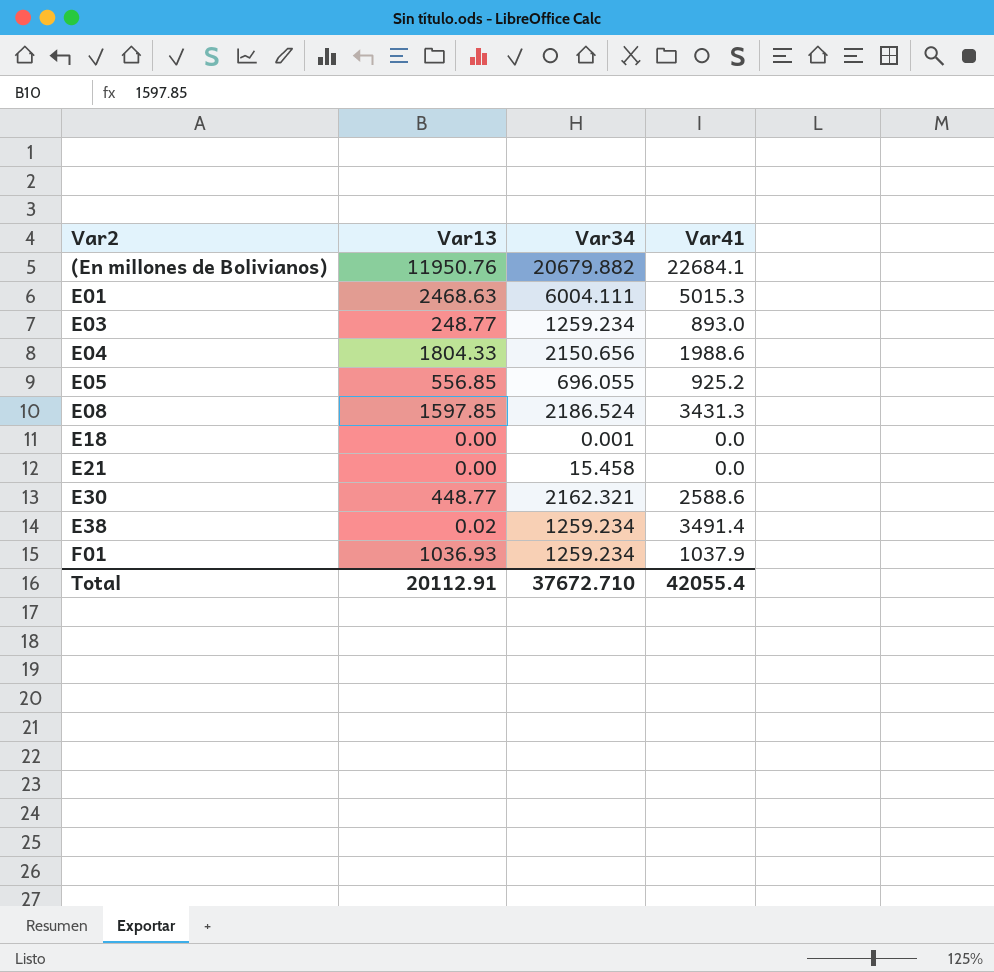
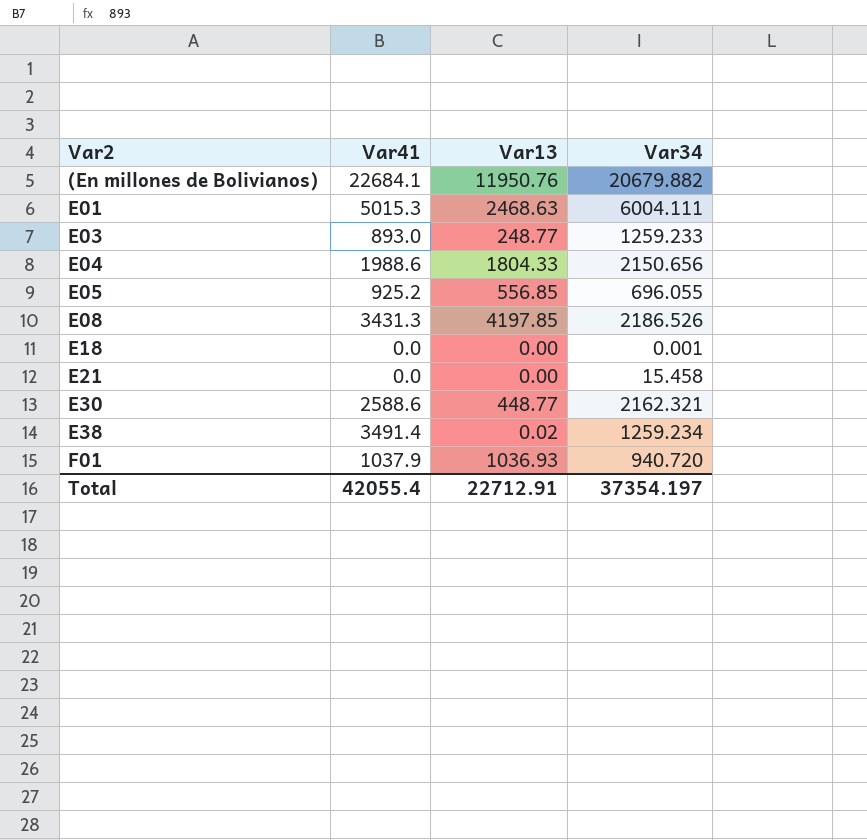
column Var41 | position: 4 -> 2
E03 | Var34: 1259.234 -> 1259.233
E08 | Var13: 1597.85 -> 4197.85
E08 | Var34: 2186.524 -> 2186.526
F01 | Var34: 1259.234 -> 940.720
Total | Var13: 20112.91 -> 22712.91
Total | Var34: 37672.710 -> 37354.197

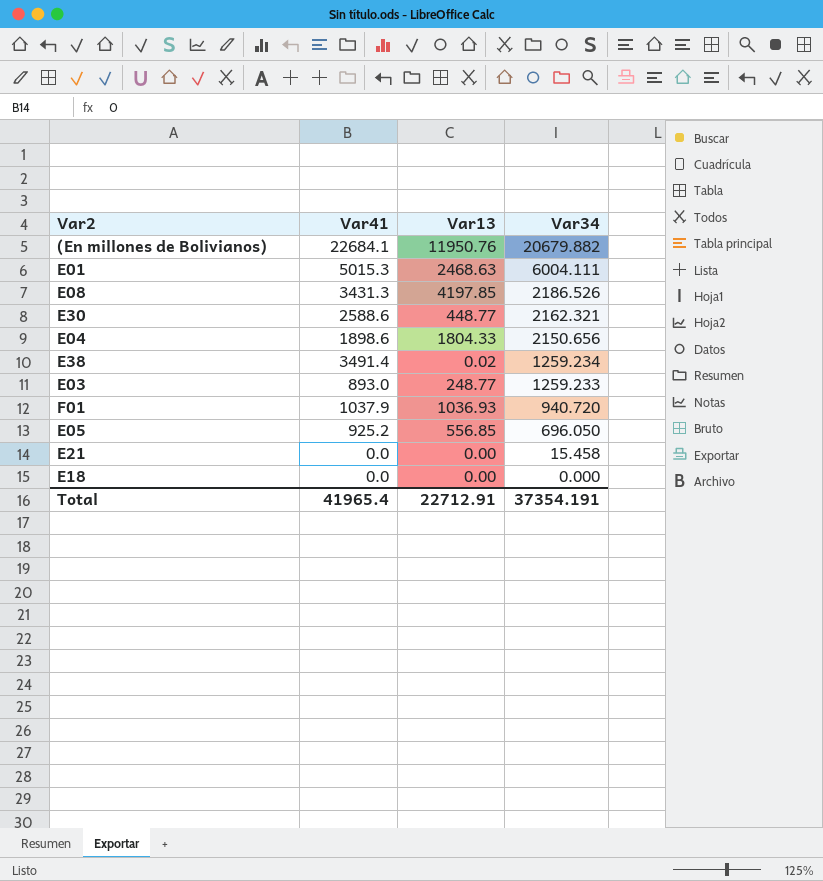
row order: Var2 ascending -> Var34 descending
E04 | Var41: 1988.6 -> 1898.6
E05 | Var34: 696.055 -> 696.050
E18 | Var34: 0.001 -> 0.000
Total | Var41: 42055.4 -> 41965.4
Total | Var34: 37354.197 -> 37354.191

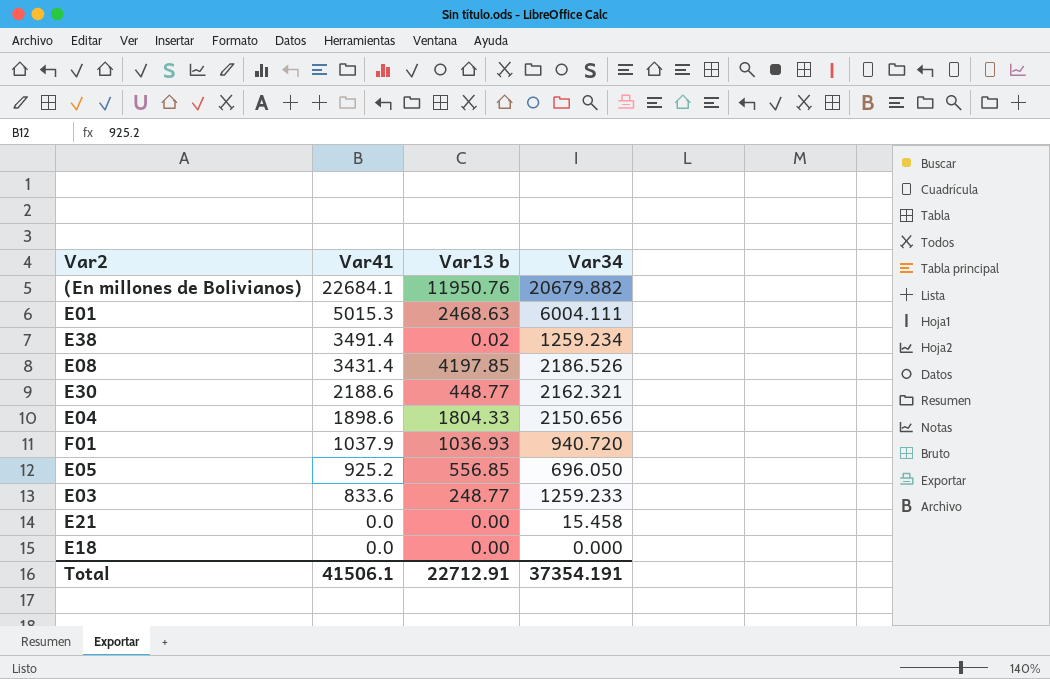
row order: Var34 descending -> Var41 descending
column name: Var13 -> Var13 b
E08 | Var41: 3431.3 -> 3431.4
E30 | Var41: 2588.6 -> 2188.6
E03 | Var41: 893.0 -> 833.6
Total | Var41: 41965.4 -> 41506.1

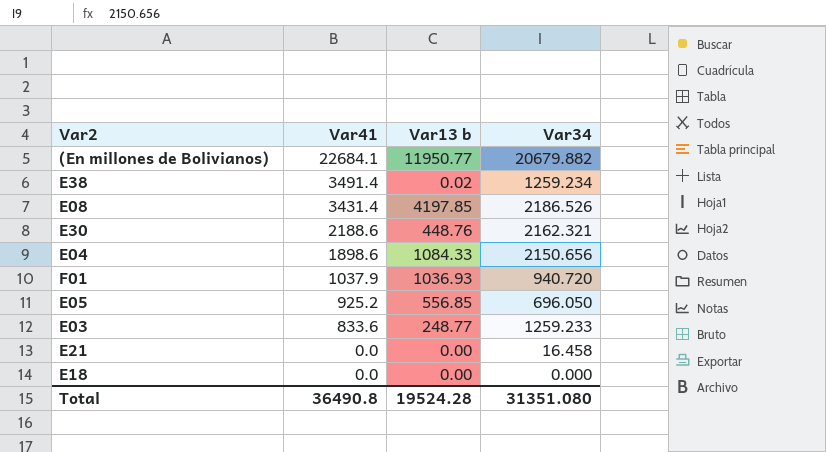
row E01: 5015.3 | 2468.63 | 6004.111 -> none
(En millones de Bolivianos) | Var13 b: 11950.76 -> 11950.77
E30 | Var13 b: 448.77 -> 448.76
E04 | Var13 b: 1804.33 -> 1084.33
E21 | Var34: 15.458 -> 16.458
Total | Var41: 41506.1 -> 36490.8
Total | Var13 b: 22712.91 -> 19524.28
Total | Var34: 37354.191 -> 31351.080

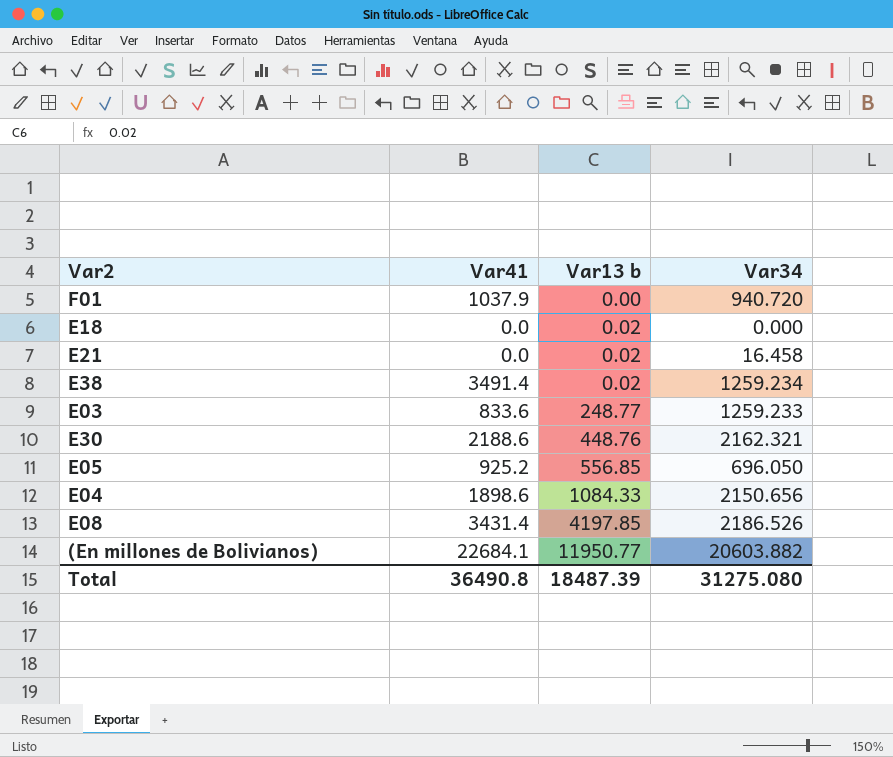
row order: Var41 descending -> Var13 b ascending
F01 | Var13 b: 1036.93 -> 0.00
E18 | Var13 b: 0.00 -> 0.02
E21 | Var13 b: 0.00 -> 0.02
(En millones de Bolivianos) | Var34: 20679.882 -> 20603.882
Total | Var13 b: 19524.28 -> 18487.39
Total | Var34: 31351.080 -> 31275.080

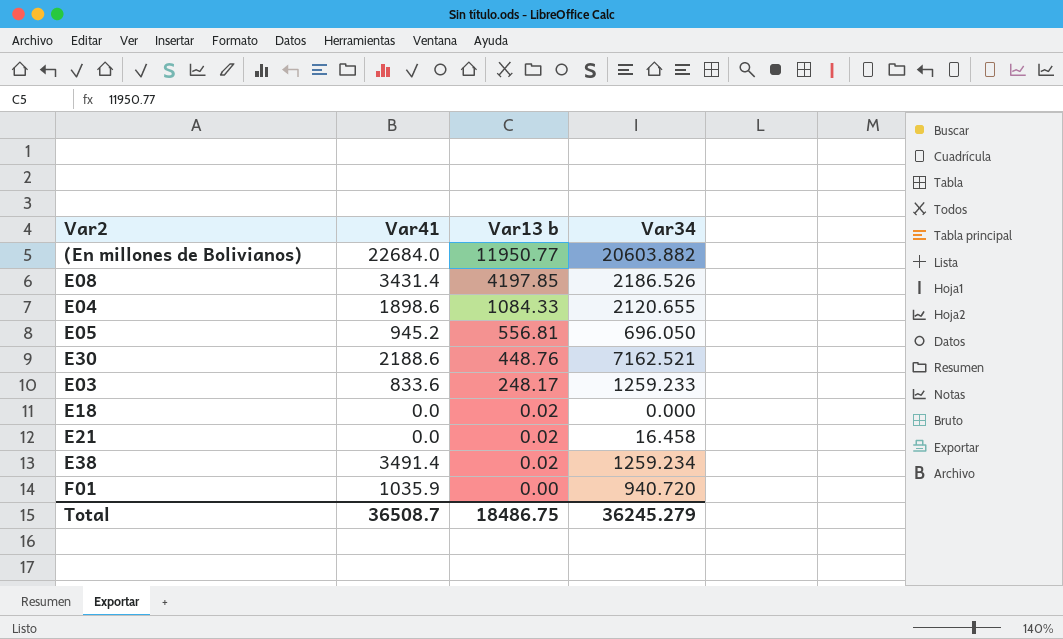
row order: Var13 b ascending -> Var13 b descending
(En millones de Bolivianos) | Var41: 22684.1 -> 22684.0
E04 | Var34: 2150.656 -> 2120.655
E05 | Var41: 925.2 -> 945.2
E05 | Var13 b: 556.85 -> 556.81
E30 | Var34: 2162.321 -> 7162.521
E03 | Var13 b: 248.77 -> 248.17
F01 | Var41: 1037.9 -> 1035.9
Total | Var41: 36490.8 -> 36508.7
Total | Var13 b: 18487.39 -> 18486.75
Total | Var34: 31275.080 -> 36245.279

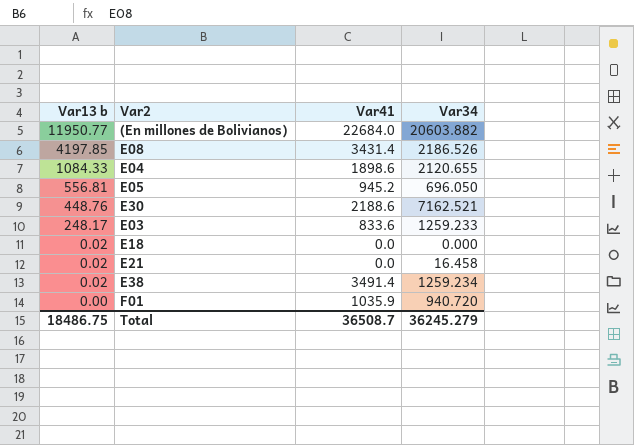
column Var13 b | position: 3 -> 1

